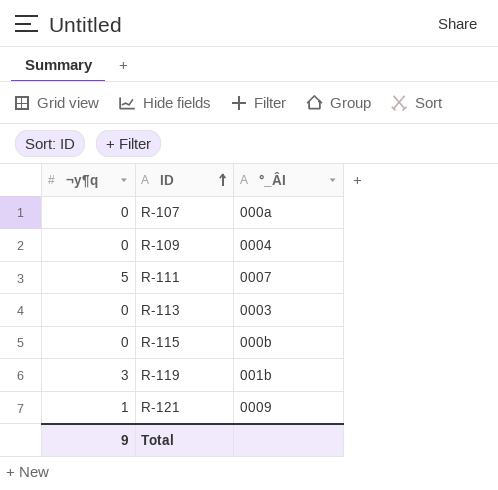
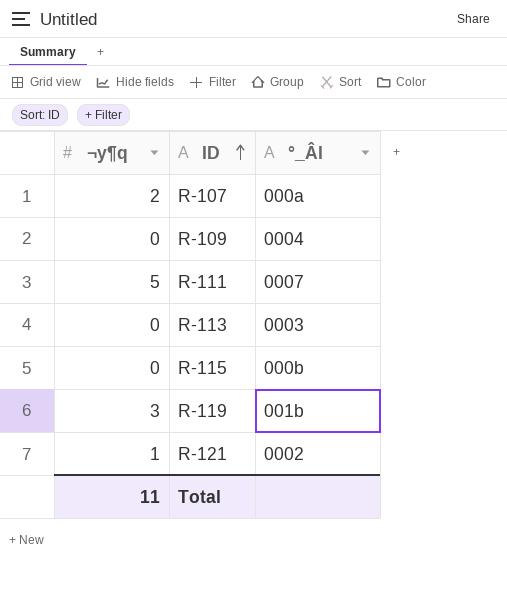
R-107 | ¬y¶q: 0 -> 2
R-121 | °_ÂI: 0009 -> 0002
Total | ¬y¶q: 9 -> 11

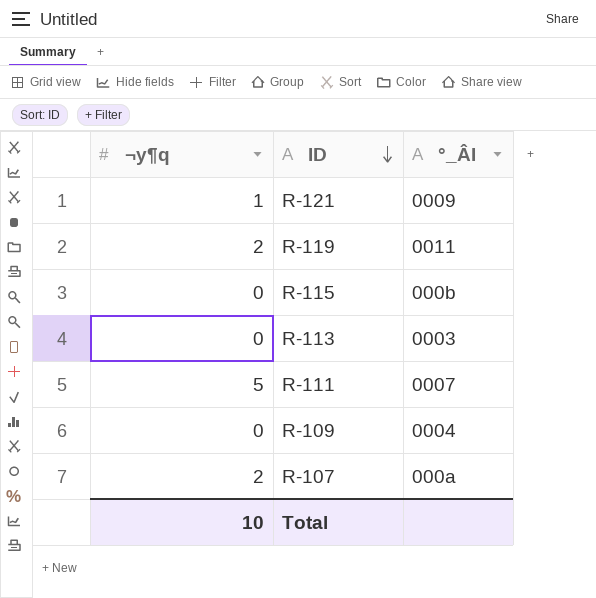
row order: ID ascending -> ID descending
R-121 | °_ÂI: 0002 -> 0009
R-119 | ¬y¶q: 3 -> 2
R-119 | °_ÂI: 001b -> 0011
Total | ¬y¶q: 11 -> 10

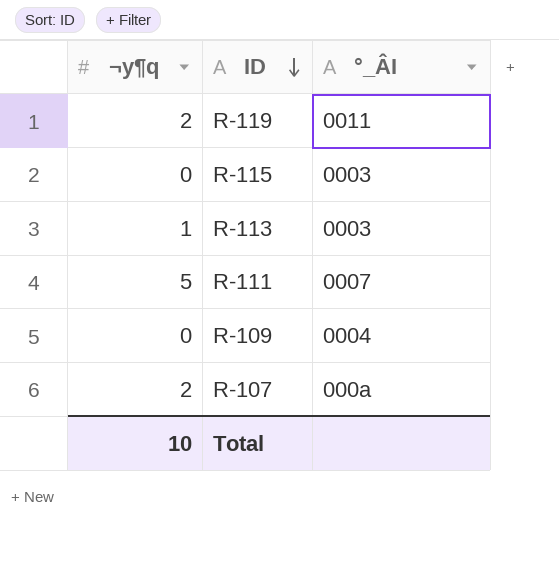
row R-121: 1 | 0009 -> none
R-115 | °_ÂI: 000b -> 0003
R-113 | ¬y¶q: 0 -> 1

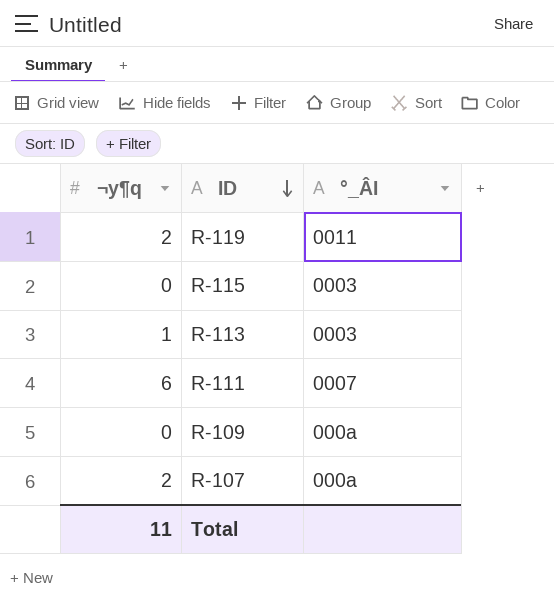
R-111 | ¬y¶q: 5 -> 6
R-109 | °_ÂI: 0004 -> 000a
Total | ¬y¶q: 10 -> 11

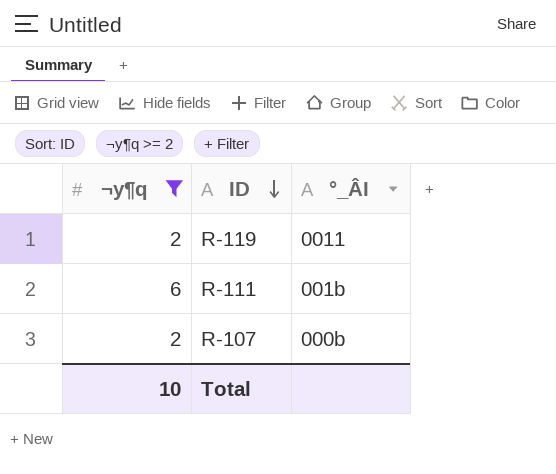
filter: none -> ¬y¶q >= 2
R-111 | °_ÂI: 0007 -> 001b
R-107 | °_ÂI: 000a -> 000b
Total | ¬y¶q: 11 -> 10

